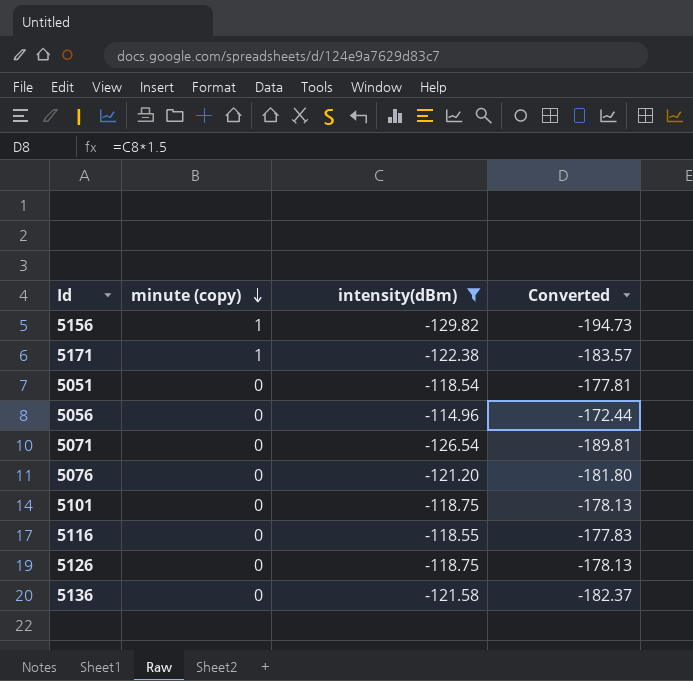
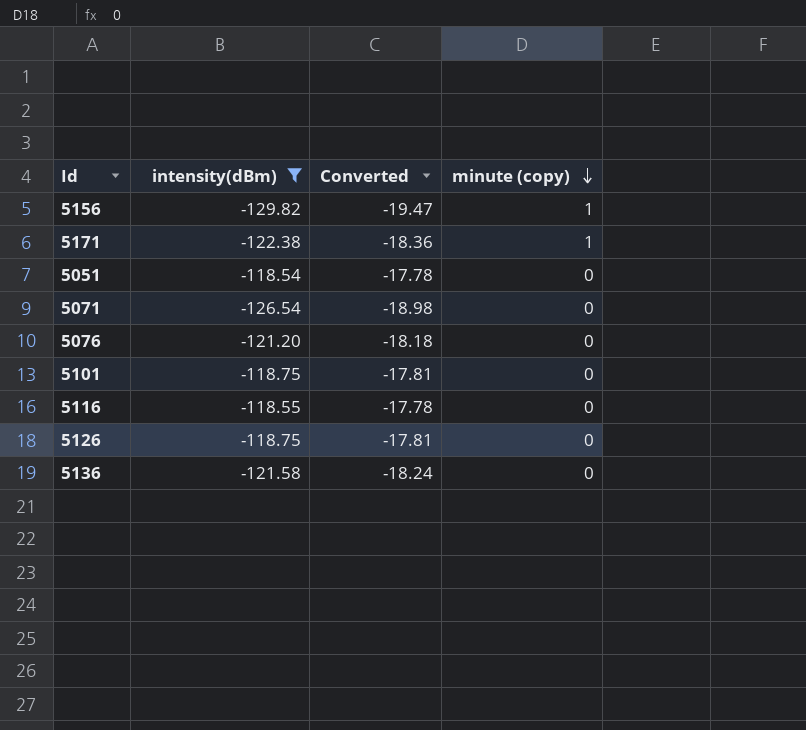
column Converted | formula: [intensity(dBm)] * 1.5 -> [intensity(dBm)] * 0.15
column minute (copy) | position: 2 -> 4
row 5056: 0 | -114.96 | -172.44 -> none

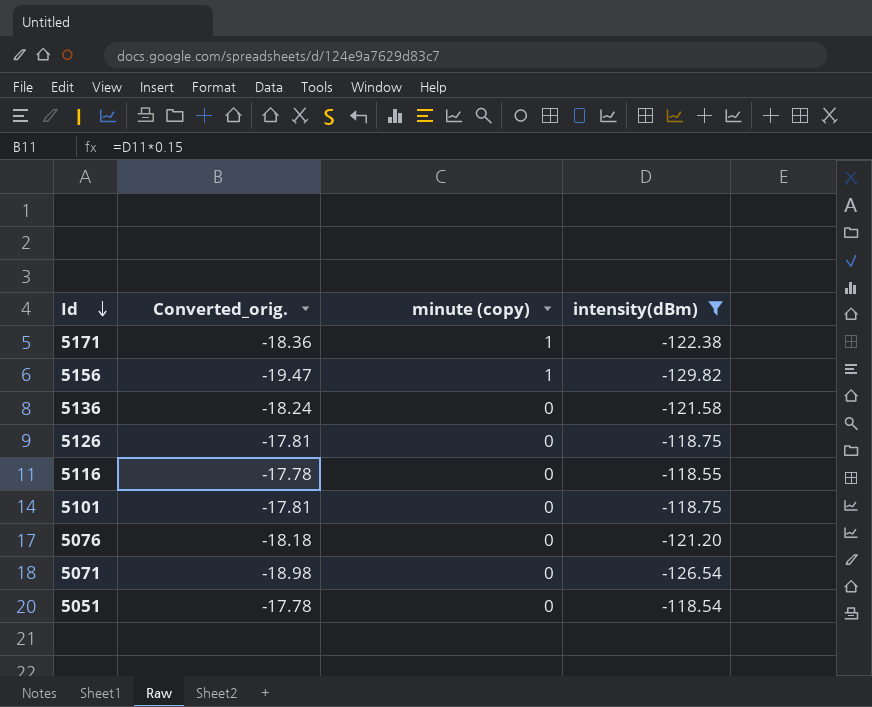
row order: minute (copy) descending -> Id descending
column name: Converted -> Converted_orig.
column intensity(dBm) | position: 2 -> 4

